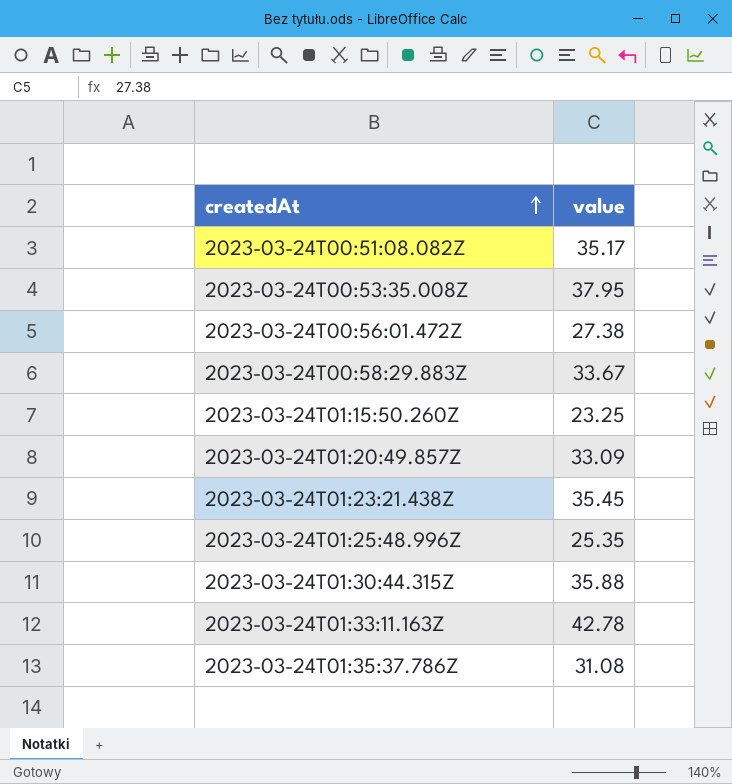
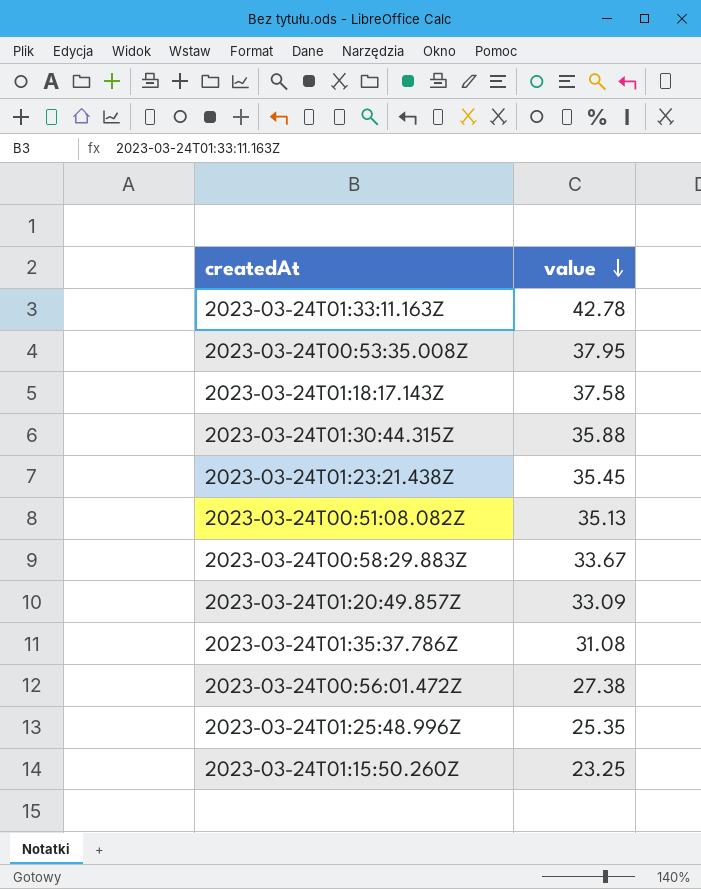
row order: createdAt ascending -> value descending
row 2023-03-24T01:18:17.143Z: none -> 37.58
2023-03-24T00:51:08.082Z | value: 35.17 -> 35.13

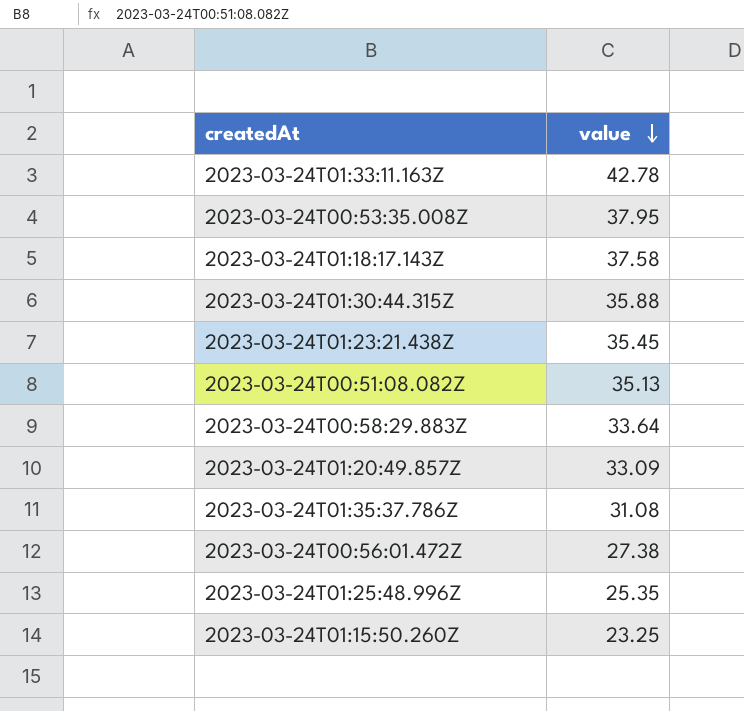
2023-03-24T00:58:29.883Z | value: 33.67 -> 33.64

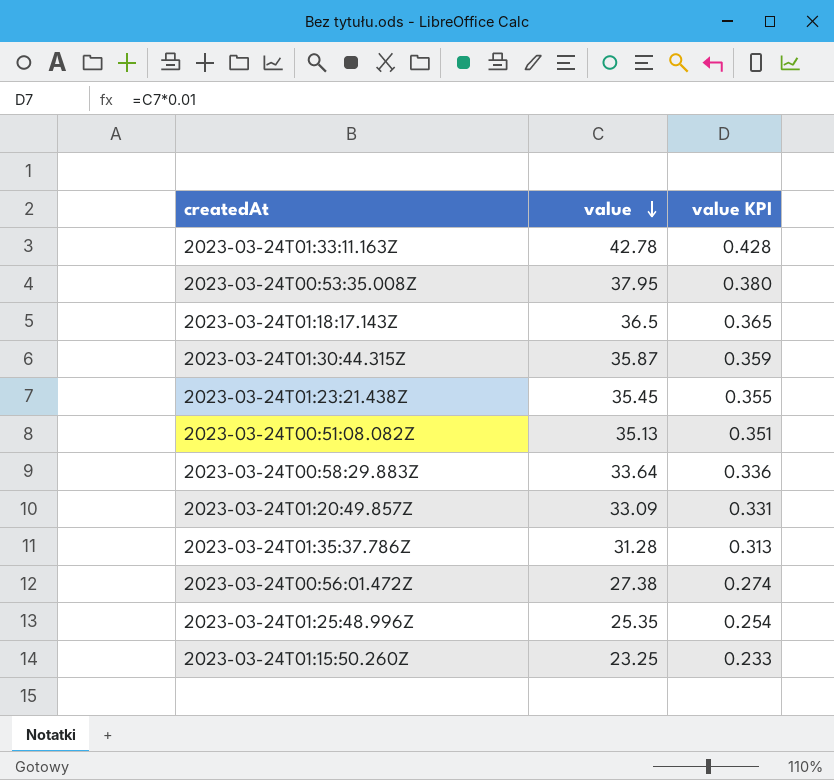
column value KPI | formula: none -> [value] * 0.01
2023-03-24T01:18:17.143Z | value: 37.58 -> 36.5
2023-03-24T01:30:44.315Z | value: 35.88 -> 35.87
2023-03-24T01:35:37.786Z | value: 31.08 -> 31.28

